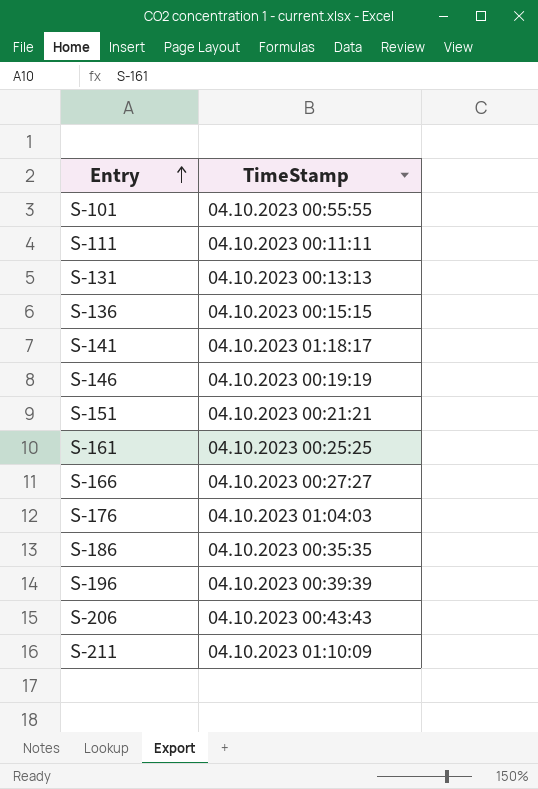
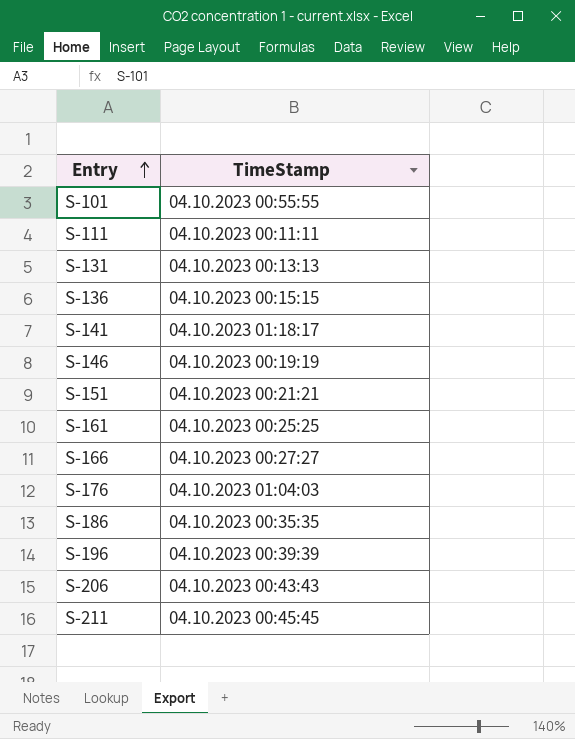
S-211 | TimeStamp: 04.10.2023 01:10:09 -> 04.10.2023 00:45:45

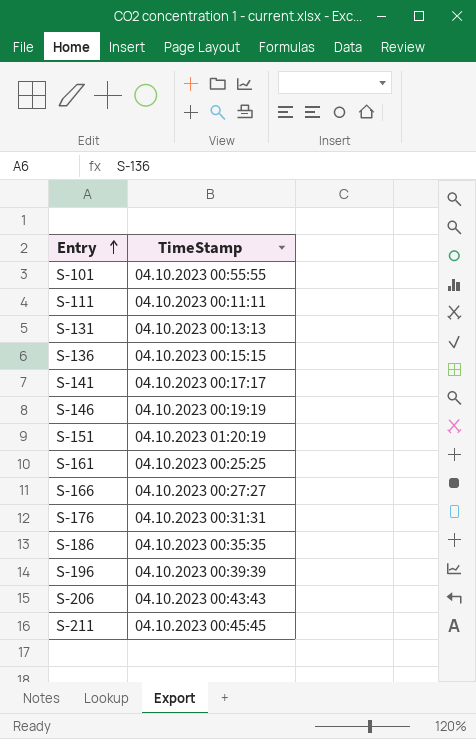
S-141 | TimeStamp: 04.10.2023 01:18:17 -> 04.10.2023 00:17:17
S-151 | TimeStamp: 04.10.2023 00:21:21 -> 04.10.2023 01:20:19
S-176 | TimeStamp: 04.10.2023 01:04:03 -> 04.10.2023 00:31:31

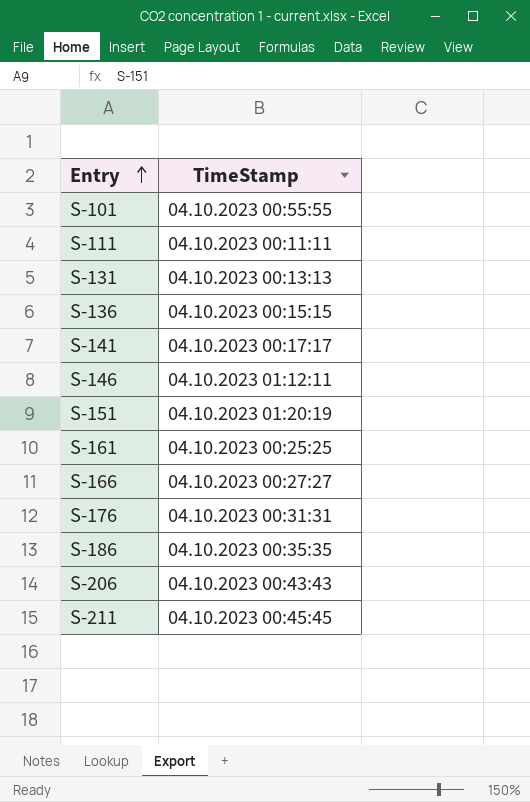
row S-196: 04.10.2023 00:39:39 -> none
S-146 | TimeStamp: 04.10.2023 00:19:19 -> 04.10.2023 01:12:11

